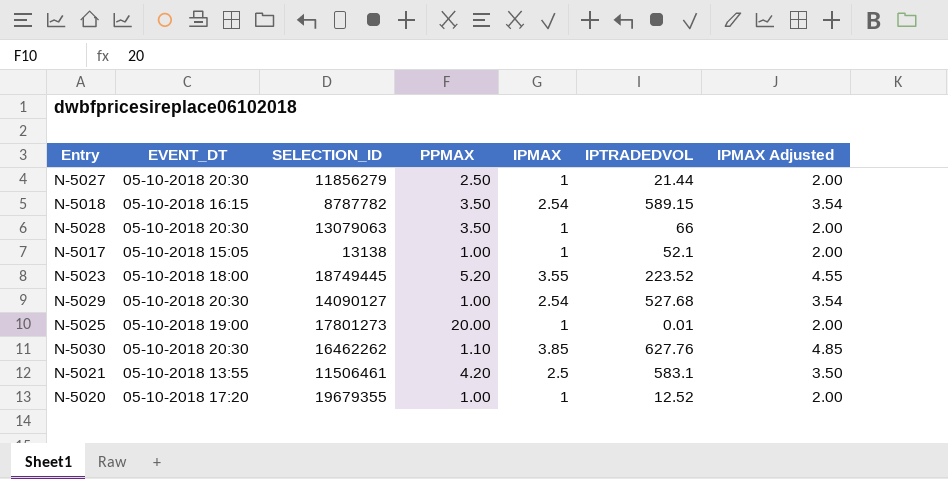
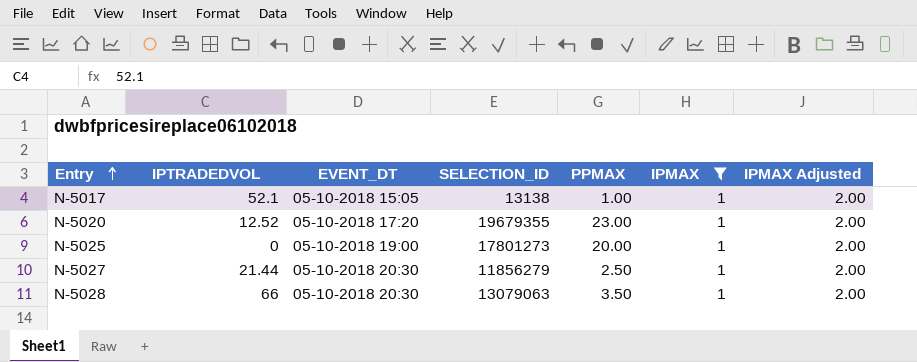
filter: none -> IPMAX = 1
row order: none -> Entry ascending
column IPTRADEDVOL | position: 6 -> 2
N-5020 | PPMAX: 1.00 -> 23.00
N-5025 | IPTRADEDVOL: 0.01 -> 0

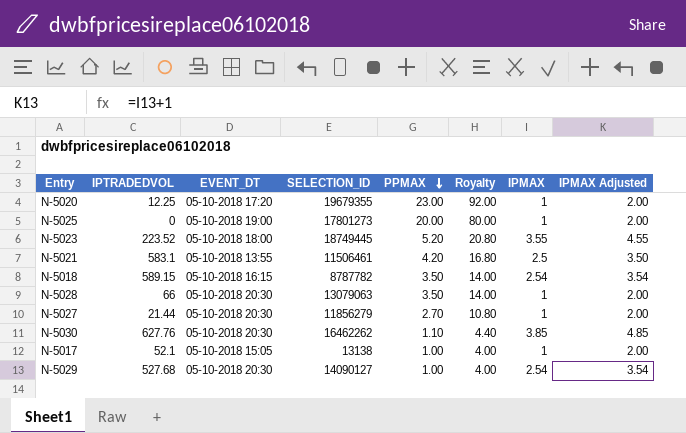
filter: IPMAX = 1 -> none
row order: Entry ascending -> PPMAX descending
column Royalty | formula: none -> [PPMAX] * 4
N-5020 | IPTRADEDVOL: 12.52 -> 12.25
N-5027 | PPMAX: 2.50 -> 2.70

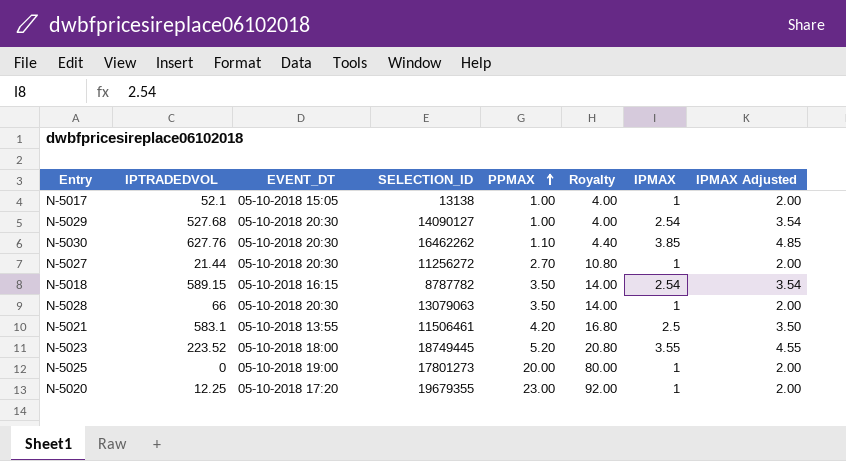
row order: PPMAX descending -> PPMAX ascending
N-5027 | SELECTION_ID: 11856279 -> 11256272

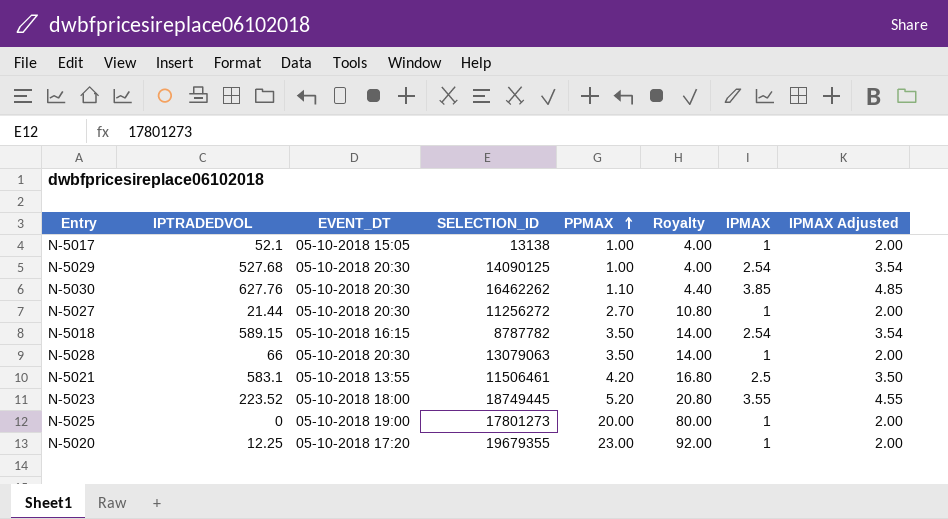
N-5029 | SELECTION_ID: 14090127 -> 14090125

